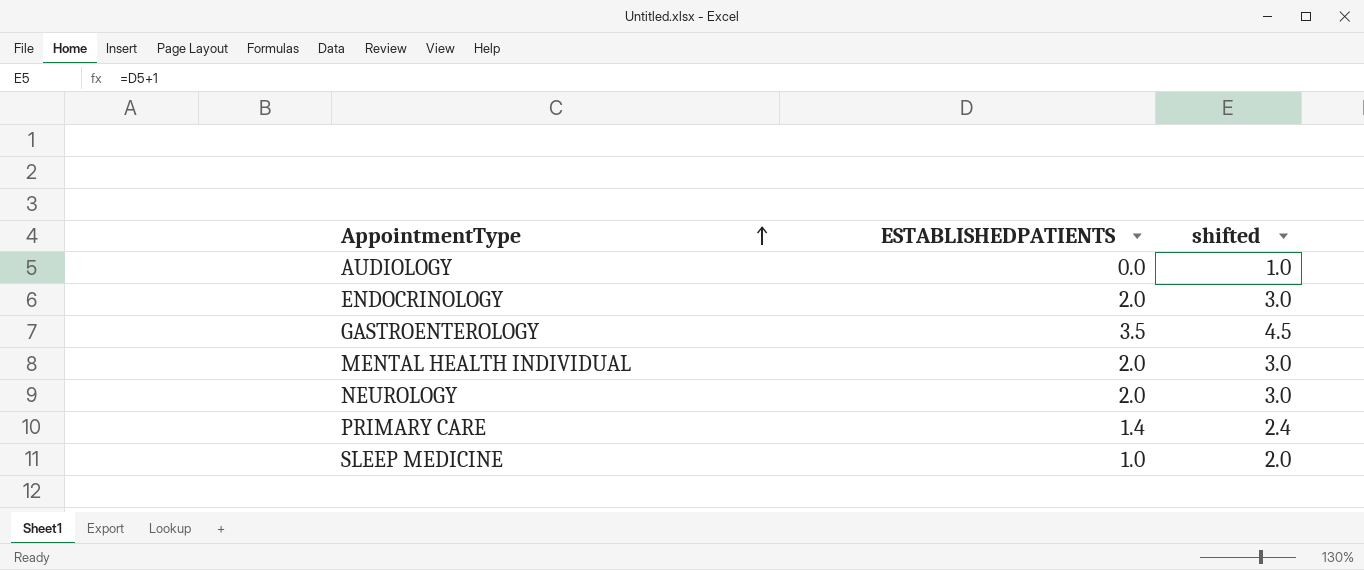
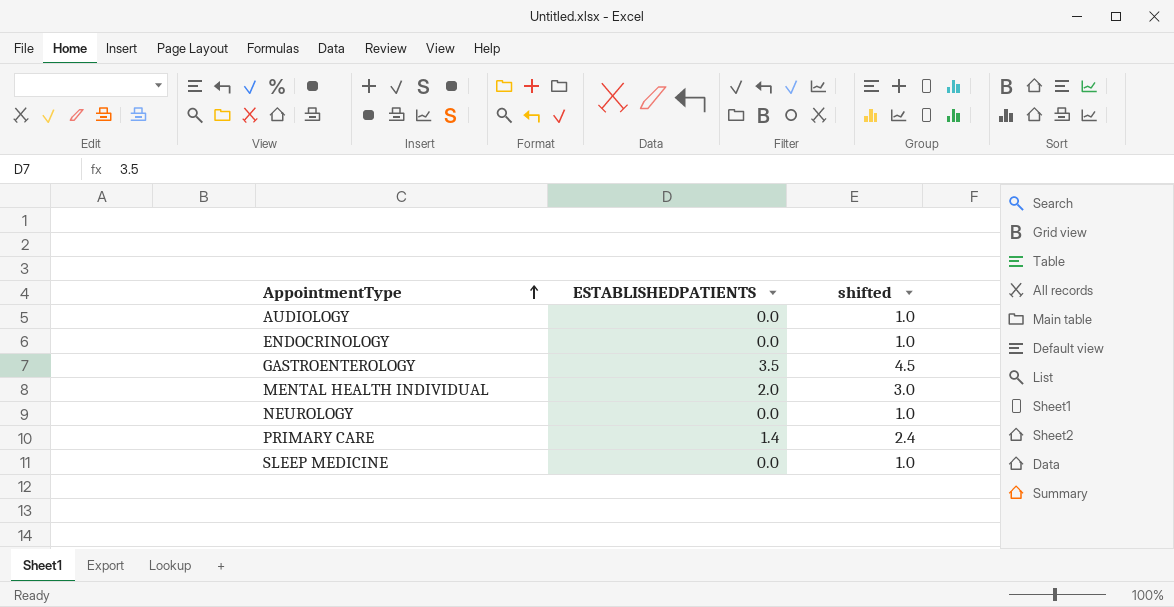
ENDOCRINOLOGY | ESTABLISHEDPATIENTS: 2.0 -> 0.0
ENDOCRINOLOGY | shifted: 3.0 -> 1.0
NEUROLOGY | ESTABLISHEDPATIENTS: 2.0 -> 0.0
NEUROLOGY | shifted: 3.0 -> 1.0
SLEEP MEDICINE | ESTABLISHEDPATIENTS: 1.0 -> 0.0
SLEEP MEDICINE | shifted: 2.0 -> 1.0

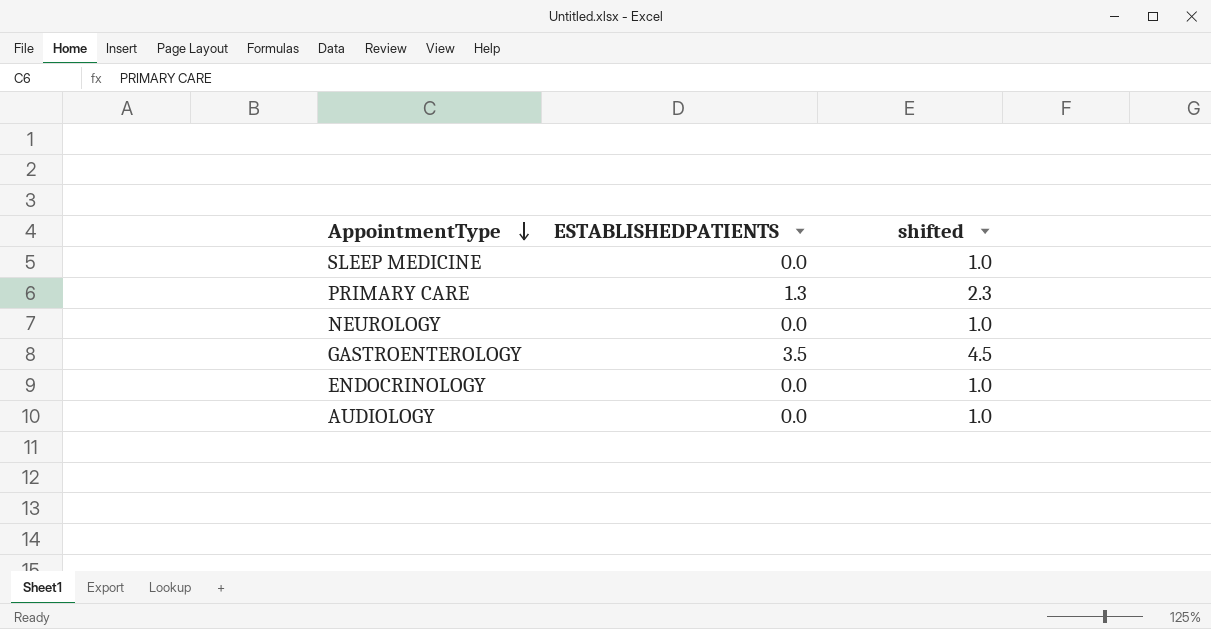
row order: AppointmentType ascending -> AppointmentType descending
row MENTAL HEALTH INDIVIDUAL: 2.0 | 3.0 -> none
PRIMARY CARE | ESTABLISHEDPATIENTS: 1.4 -> 1.3
PRIMARY CARE | shifted: 2.4 -> 2.3

